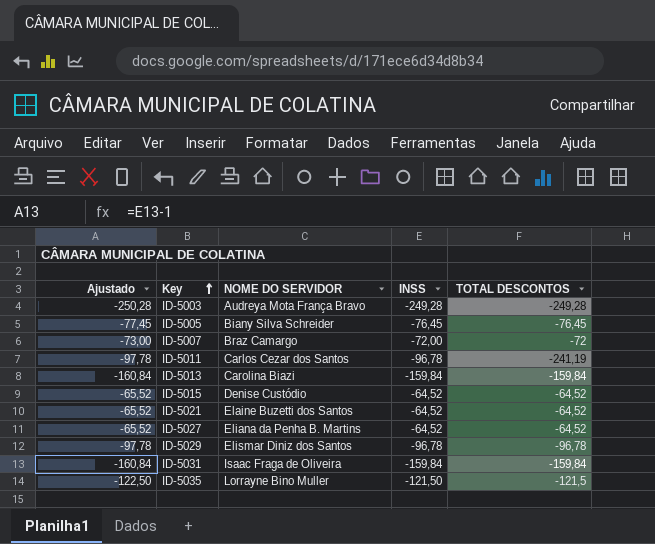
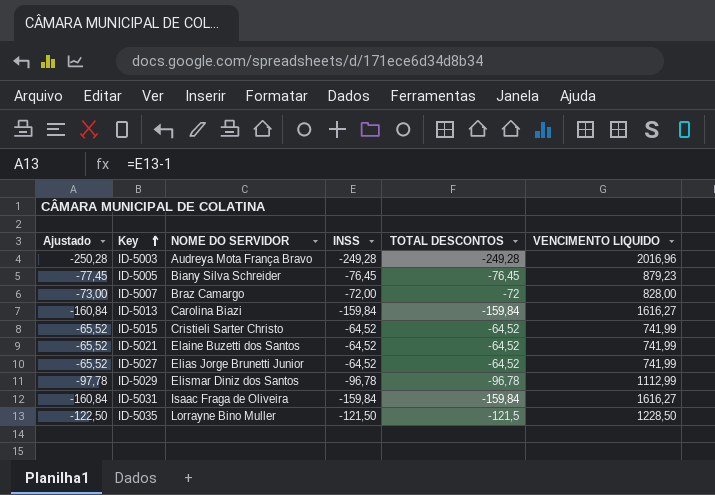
column VENCIMENTO LIQUIDO | position: none -> 6
row ID-5011: -97,78 | Carlos Cezar dos Santos | -96,78 | -241,19 -> none
ID-5015 | NOME DO SERVIDOR: Denise Custódio -> Cristieli Sarter Christo
ID-5027 | NOME DO SERVIDOR: Eliana da Penha B. Martins -> Elias Jorge Brunetti Junior

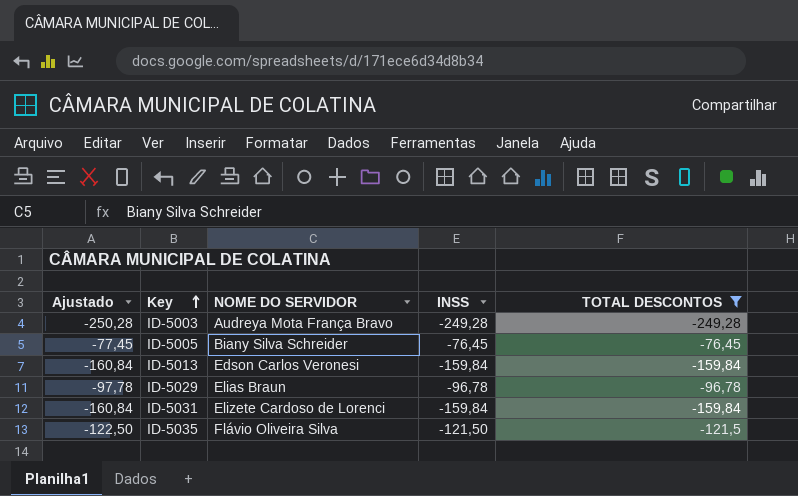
filter: none -> TOTAL DESCONTOS <= -76,45
column VENCIMENTO LIQUIDO | position: 6 -> none
ID-5013 | NOME DO SERVIDOR: Carolina Biazi -> Edson Carlos Veronesi
ID-5029 | NOME DO SERVIDOR: Elismar Diniz dos Santos -> Elias Braun
ID-5031 | NOME DO SERVIDOR: Isaac Fraga de Oliveira -> Elizete Cardoso de Lorenci
ID-5035 | NOME DO SERVIDOR: Lorrayne Bino Muller -> Flávio Oliveira Silva

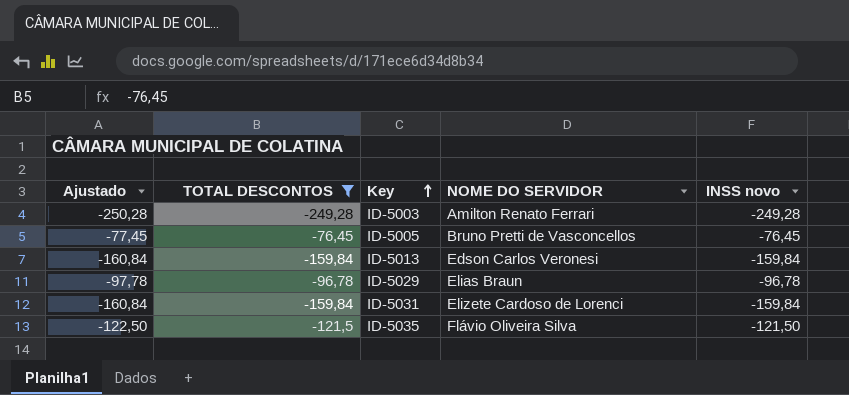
column TOTAL DESCONTOS | position: 5 -> 2
column name: INSS -> INSS novo
ID-5003 | NOME DO SERVIDOR: Audreya Mota França Bravo -> Amilton Renato Ferrari
ID-5005 | NOME DO SERVIDOR: Biany Silva Schreider -> Bruno Pretti de Vasconcellos

